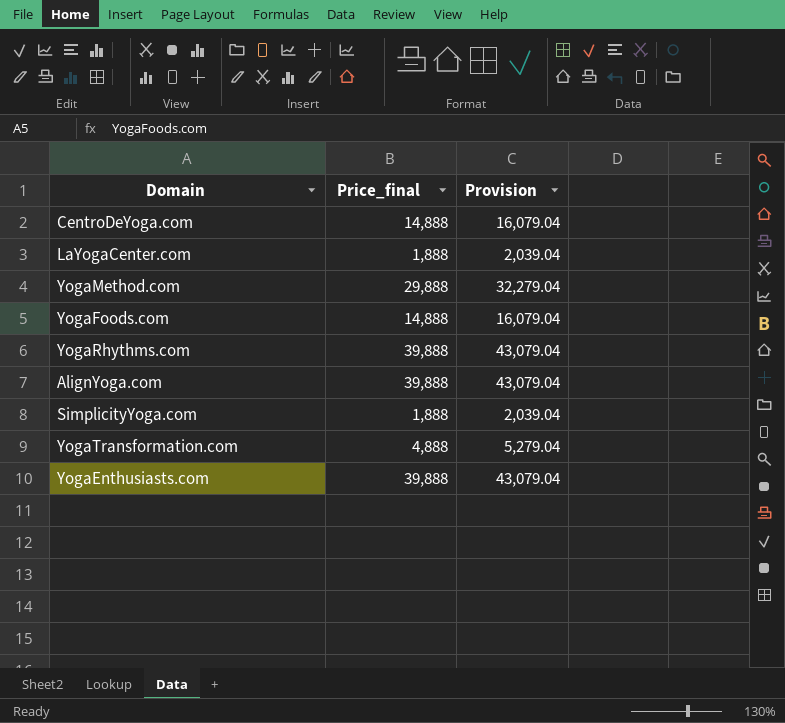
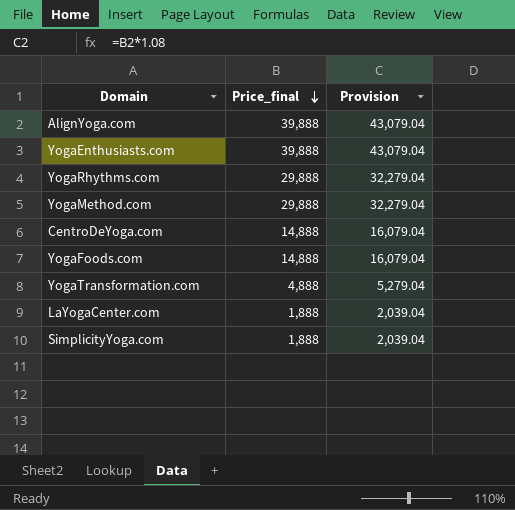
row order: none -> Price_final descending
YogaRhythms.com | Price_final: 39,888 -> 29,888
YogaRhythms.com | Provision: 43,079.04 -> 32,279.04

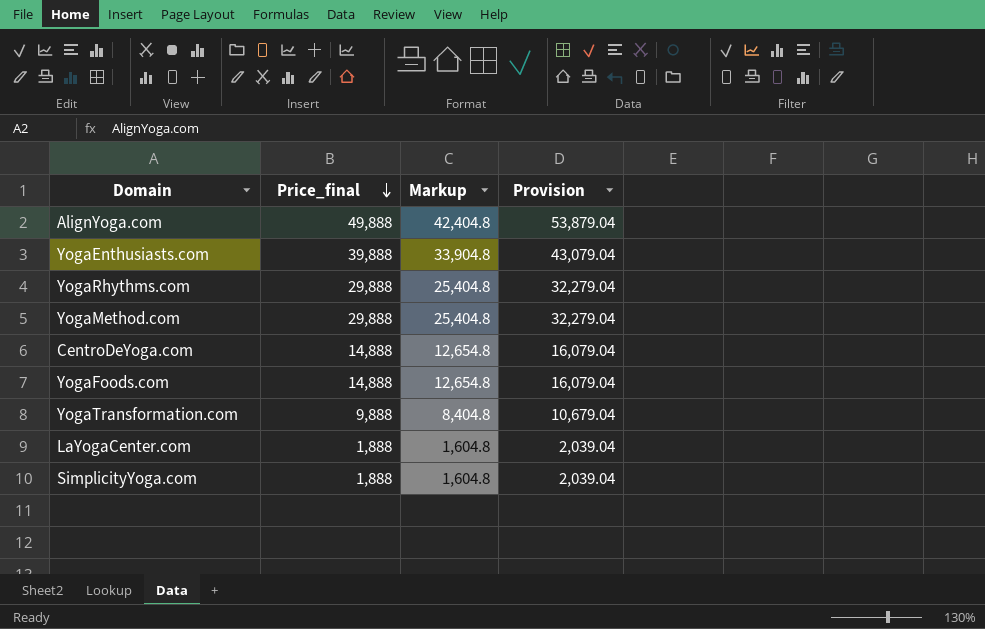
column Markup | formula: none -> [Price_final] * 0.85
AlignYoga.com | Price_final: 39,888 -> 49,888
AlignYoga.com | Provision: 43,079.04 -> 53,879.04
YogaTransformation.com | Price_final: 4,888 -> 9,888
YogaTransformation.com | Provision: 5,279.04 -> 10,679.04

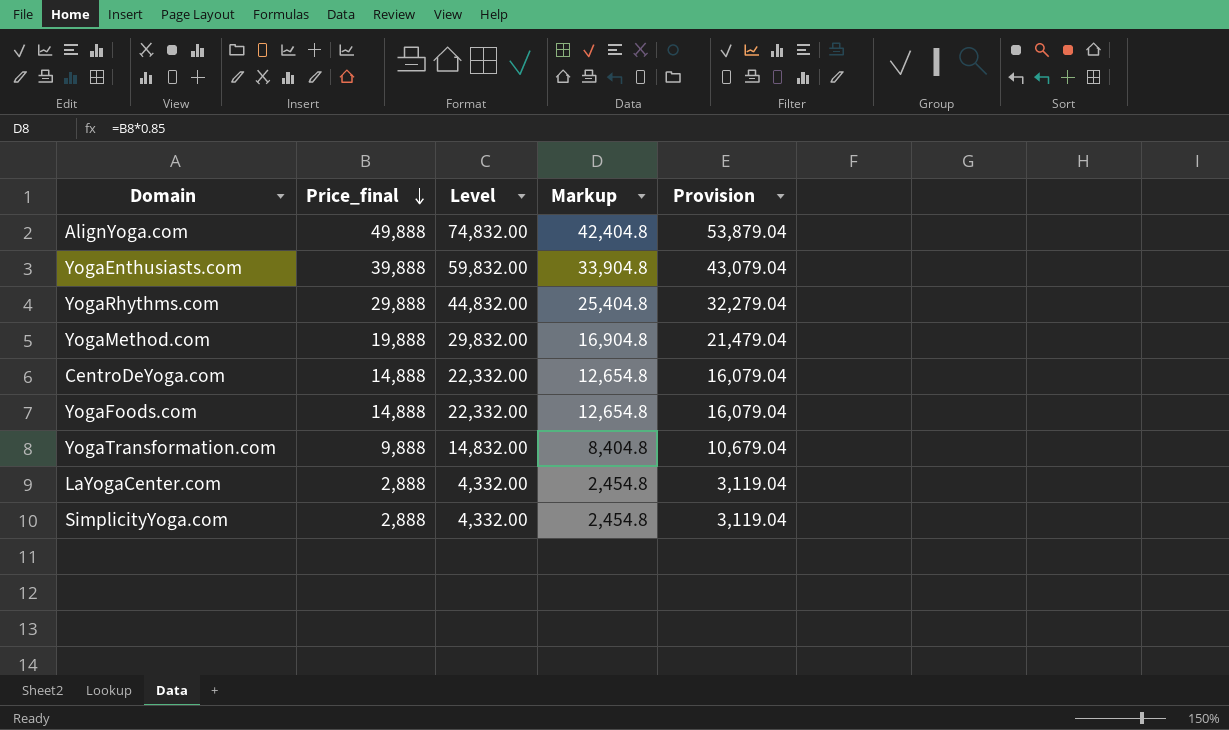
column Level | formula: none -> [Price_final] * 1.5
YogaMethod.com | Price_final: 29,888 -> 19,888
YogaMethod.com | Markup: 25,404.8 -> 16,904.8
YogaMethod.com | Provision: 32,279.04 -> 21,479.04
LaYogaCenter.com | Price_final: 1,888 -> 2,888
LaYogaCenter.com | Markup: 1,604.8 -> 2,454.8
LaYogaCenter.com | Provision: 2,039.04 -> 3,119.04
SimplicityYoga.com | Price_final: 1,888 -> 2,888
SimplicityYoga.com | Markup: 1,604.8 -> 2,454.8
SimplicityYoga.com | Provision: 2,039.04 -> 3,119.04

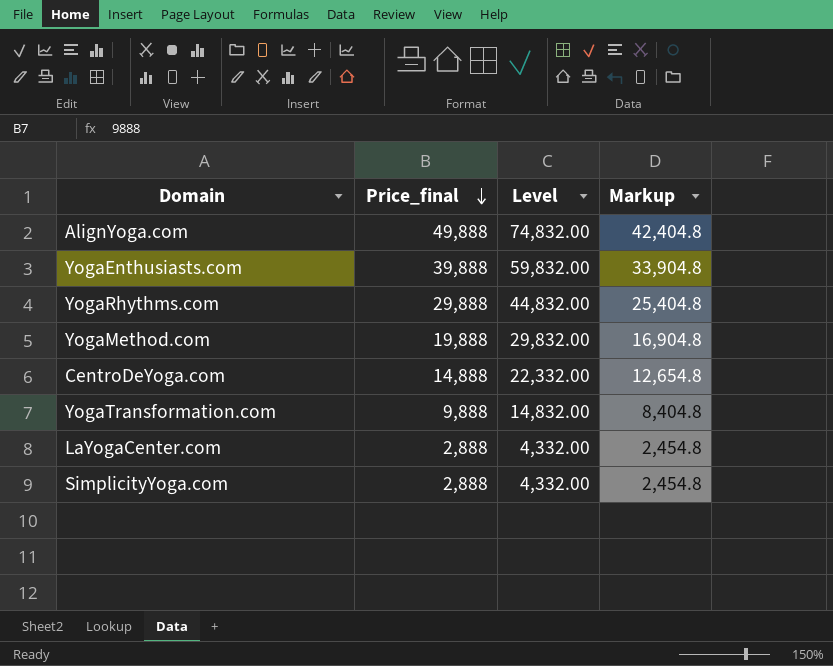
column Provision | formula: [Price_final] * 1.08 -> none
row YogaFoods.com: 14,888 | 22,332.00 | 12,654.8 | 16,079.04 -> none

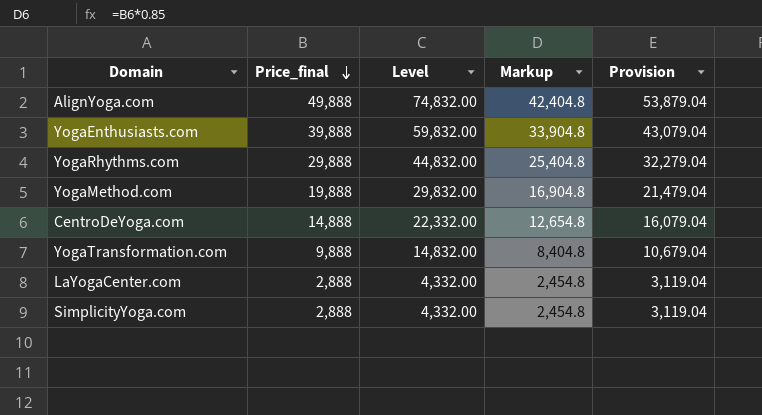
column Provision | formula: none -> [Price_final] * 1.08

